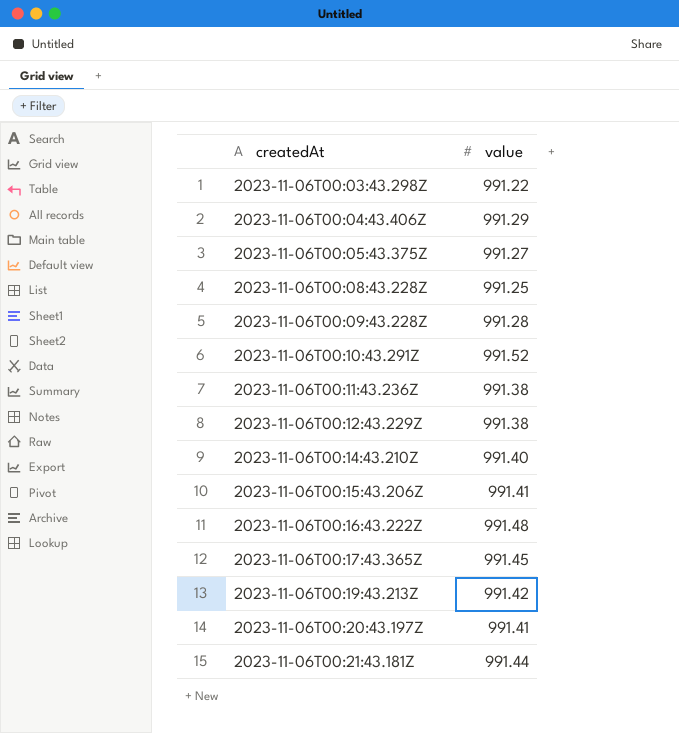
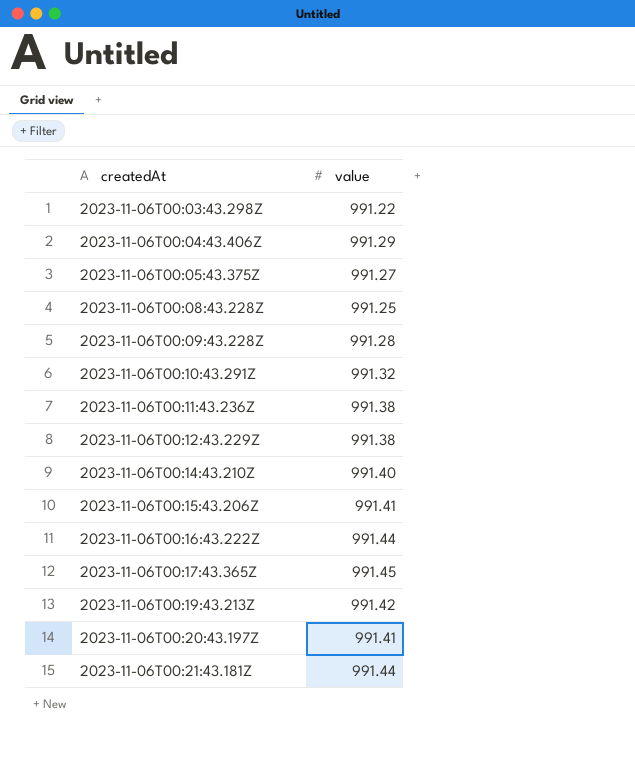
2023-11-06T00:10:43.291Z | value: 991.52 -> 991.32
2023-11-06T00:16:43.222Z | value: 991.48 -> 991.44

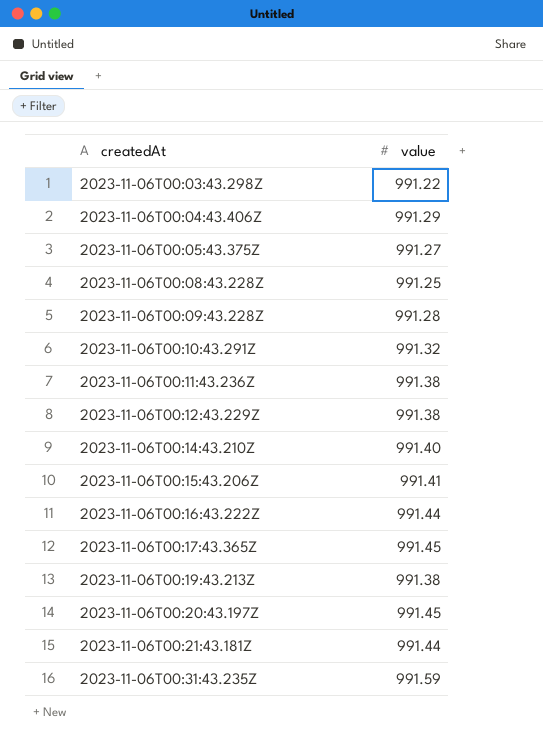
2023-11-06T00:19:43.213Z | value: 991.42 -> 991.38
2023-11-06T00:20:43.197Z | value: 991.41 -> 991.45
row 2023-11-06T00:31:43.235Z: none -> 991.59

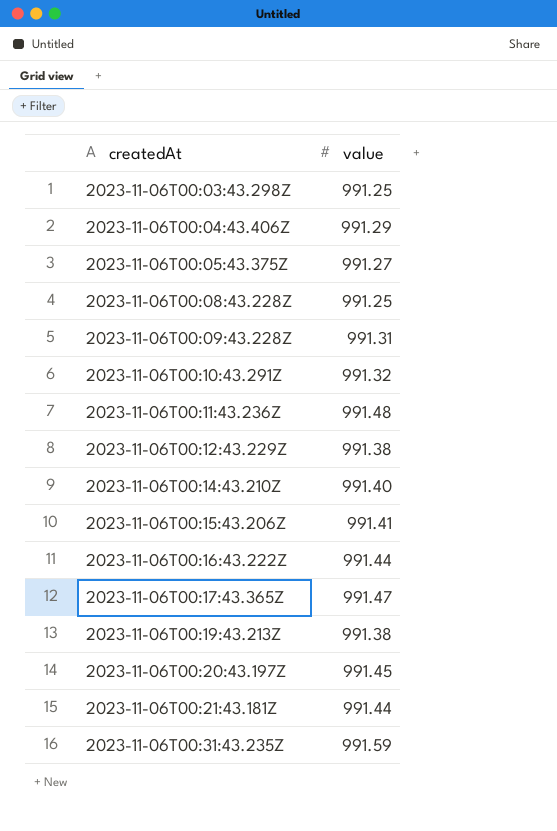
2023-11-06T00:03:43.298Z | value: 991.22 -> 991.25
2023-11-06T00:09:43.228Z | value: 991.28 -> 991.31
2023-11-06T00:11:43.236Z | value: 991.38 -> 991.48
2023-11-06T00:17:43.365Z | value: 991.45 -> 991.47

